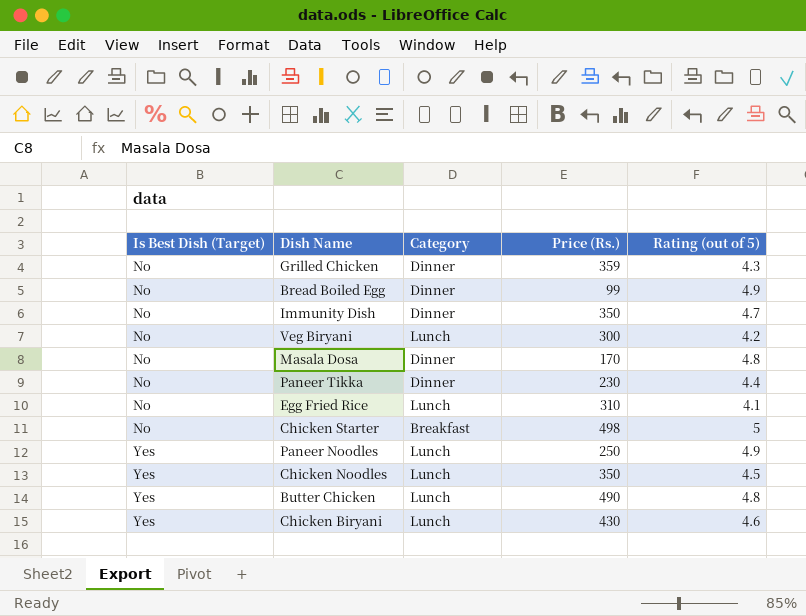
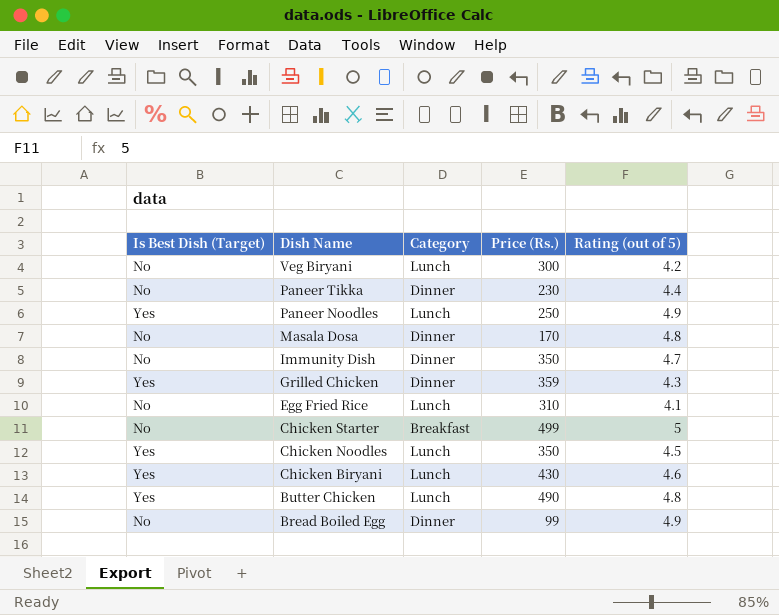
row order: Is Best Dish (Target) ascending -> Dish Name descending
Grilled Chicken | Is Best Dish (Target): No -> Yes
Chicken Starter | Price (Rs.): 498 -> 499

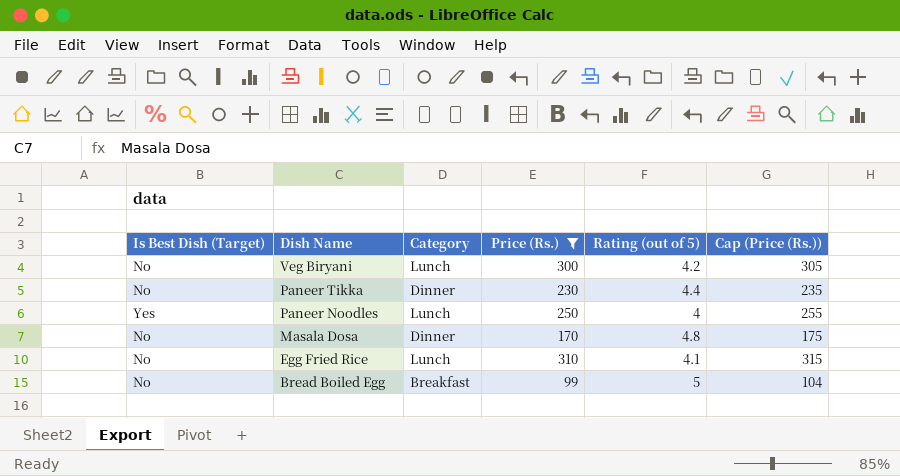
filter: none -> Price (Rs.) <= 310
column Cap (Price (Rs.)) | formula: none -> [Price (Rs.)] + 5
Paneer Noodles | Rating (out of 5): 4.9 -> 4
Bread Boiled Egg | Category: Dinner -> Breakfast
Bread Boiled Egg | Rating (out of 5): 4.9 -> 5

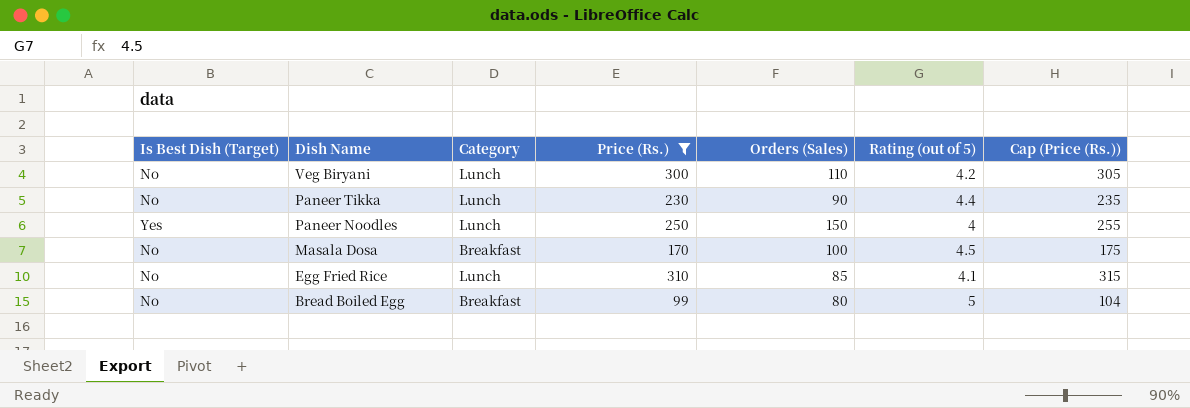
column Orders (Sales) | position: none -> 5
Paneer Tikka | Category: Dinner -> Lunch
Masala Dosa | Category: Dinner -> Breakfast
Masala Dosa | Rating (out of 5): 4.8 -> 4.5

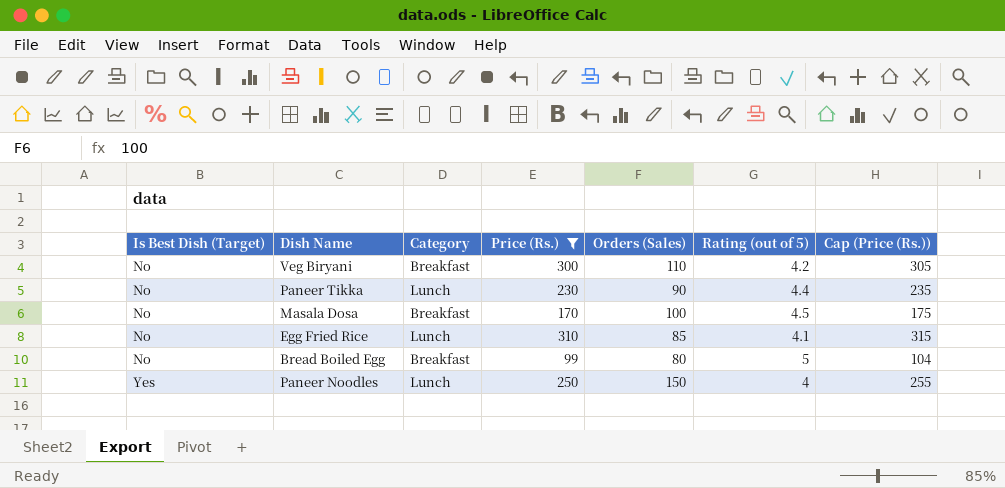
row order: Dish Name descending -> Is Best Dish (Target) ascending
Veg Biryani | Category: Lunch -> Breakfast

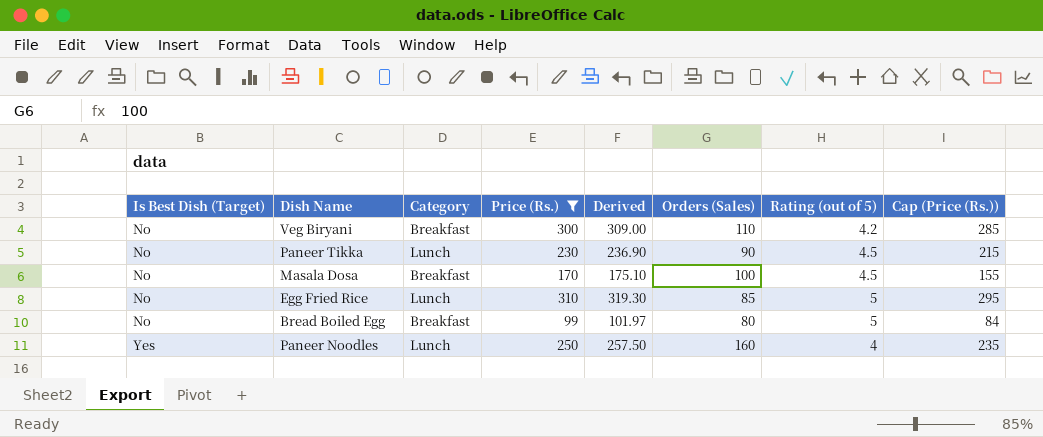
column Derived | formula: none -> [Price (Rs.)] * 1.03
column Cap (Price (Rs.)) | formula: [Price (Rs.)] + 5 -> [Price (Rs.)] - 15
Paneer Tikka | Rating (out of 5): 4.4 -> 4.5
Egg Fried Rice | Rating (out of 5): 4.1 -> 5
Paneer Noodles | Orders (Sales): 150 -> 160

